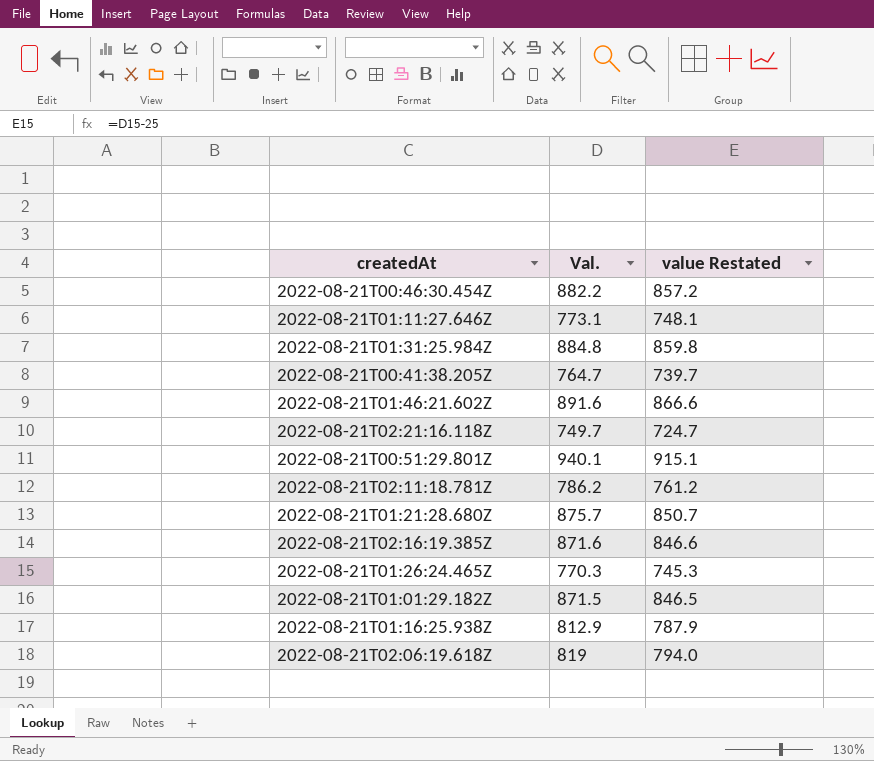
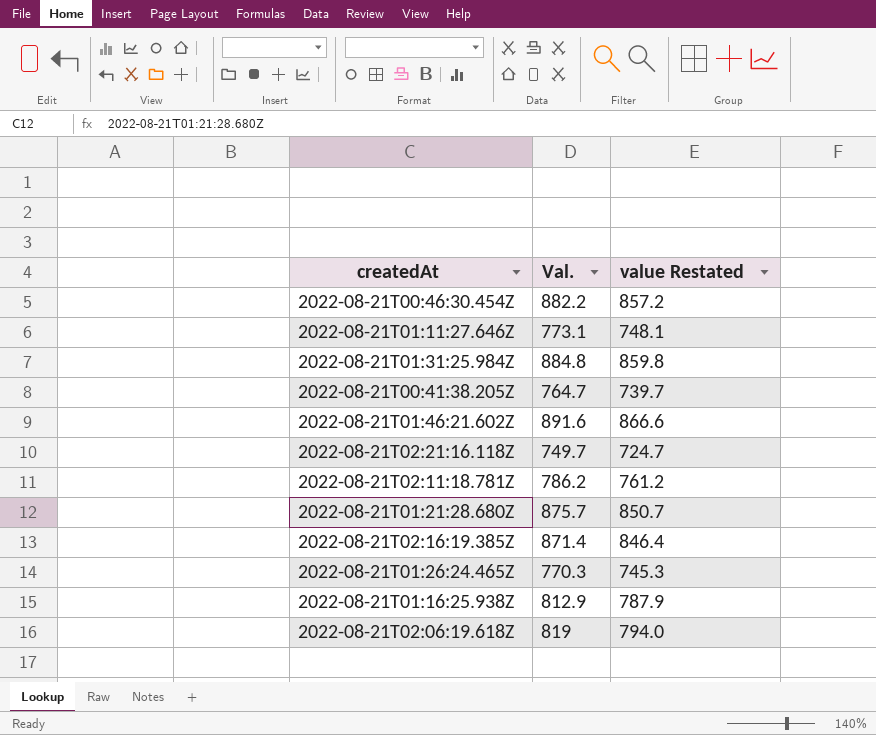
row 2022-08-21T00:51:29.801Z: 940.1 | 915.1 -> none
row 2022-08-21T01:01:29.182Z: 871.5 | 846.5 -> none
2022-08-21T02:16:19.385Z | Val.: 871.6 -> 871.4
2022-08-21T02:16:19.385Z | value Restated: 846.6 -> 846.4

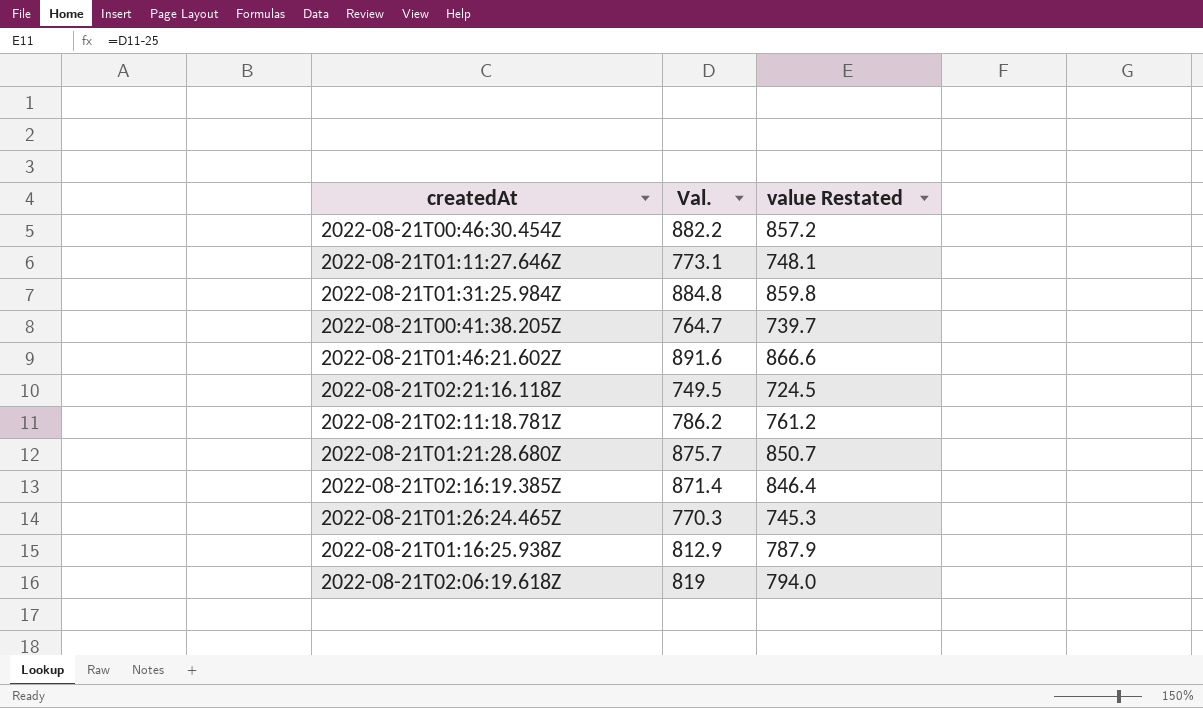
2022-08-21T02:21:16.118Z | Val.: 749.7 -> 749.5
2022-08-21T02:21:16.118Z | value Restated: 724.7 -> 724.5

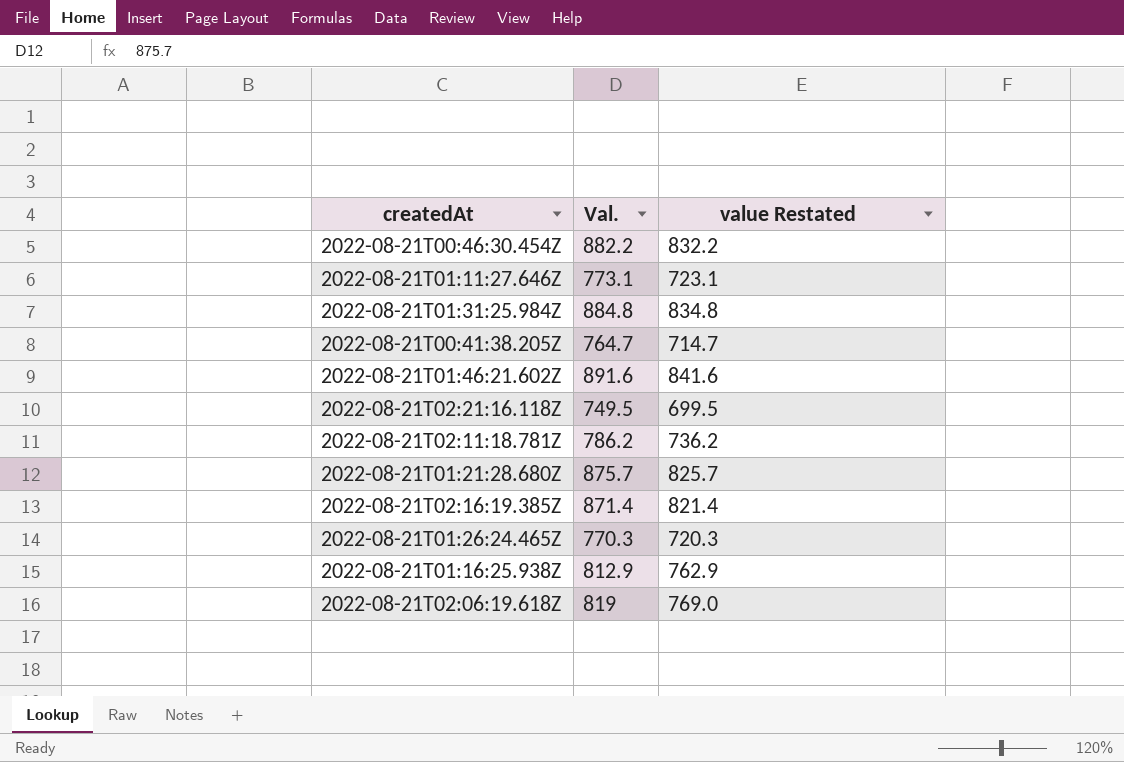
column value Restated | formula: [Val.] - 25 -> [Val.] - 50

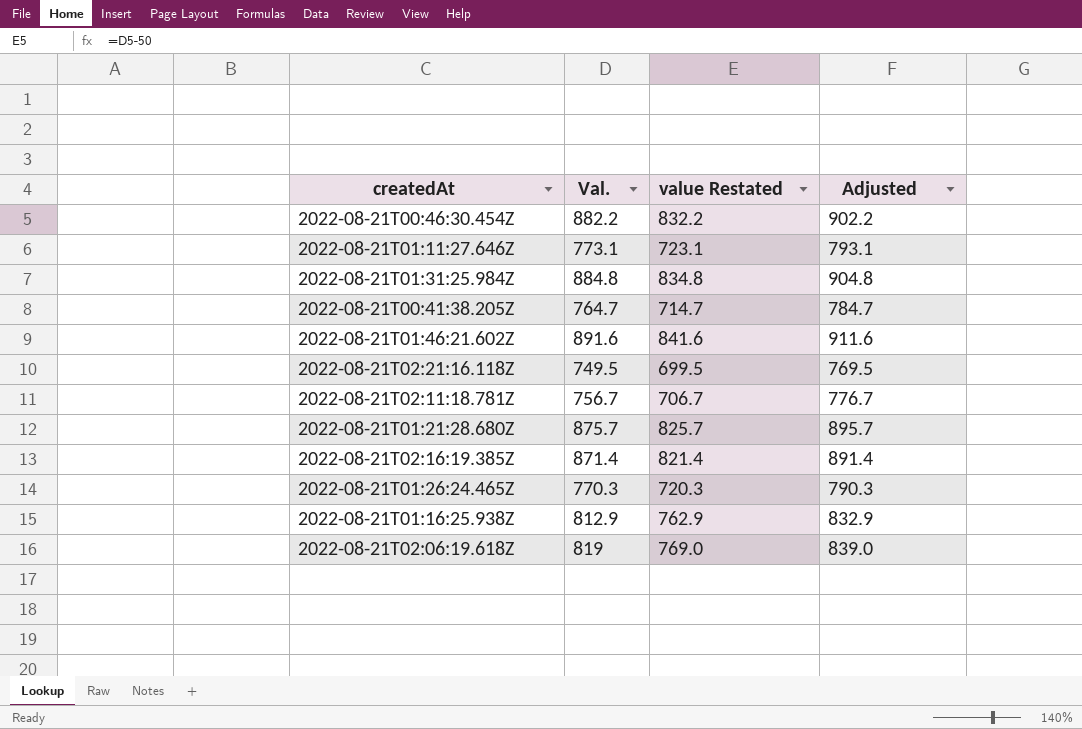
column Adjusted | formula: none -> [Val.] + 20
2022-08-21T02:11:18.781Z | Val.: 786.2 -> 756.7
2022-08-21T02:11:18.781Z | value Restated: 736.2 -> 706.7

